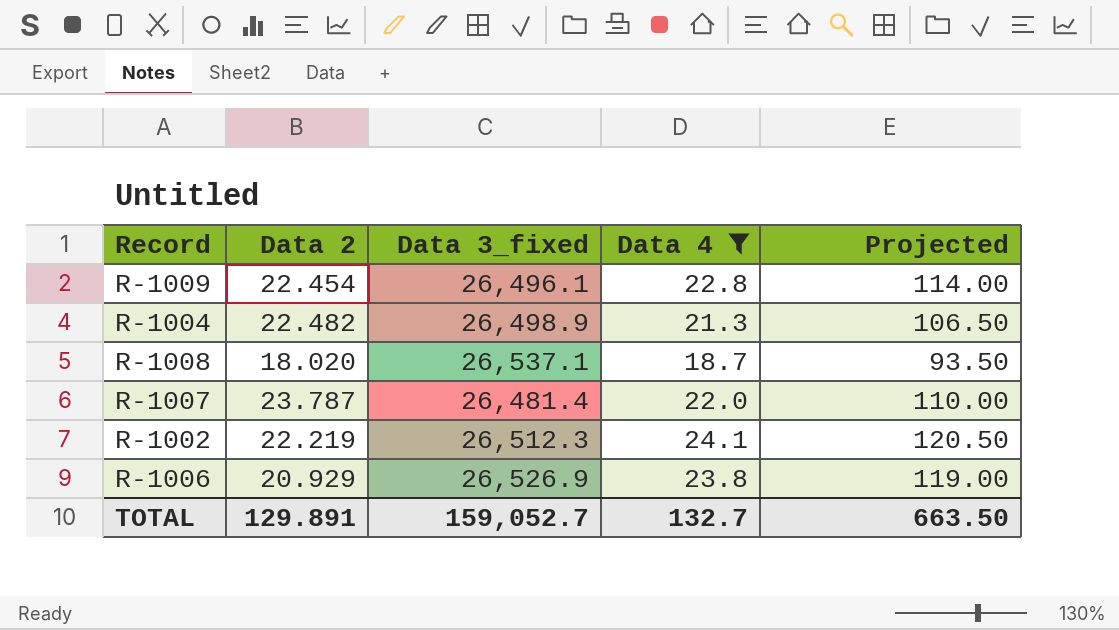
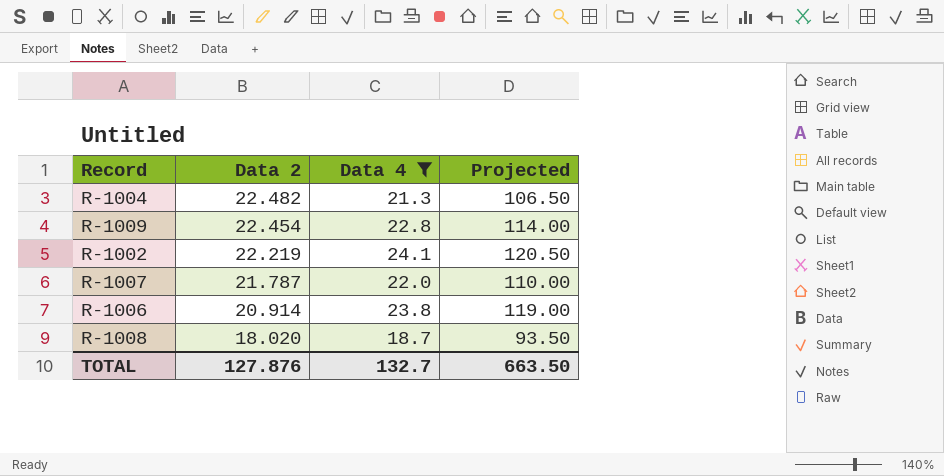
row order: none -> Data 2 descending
column Data 3_fixed | position: 3 -> none
R-1007 | Data 2: 23.787 -> 21.787
R-1006 | Data 2: 20.929 -> 20.914
TOTAL | Data 2: 129.891 -> 127.876

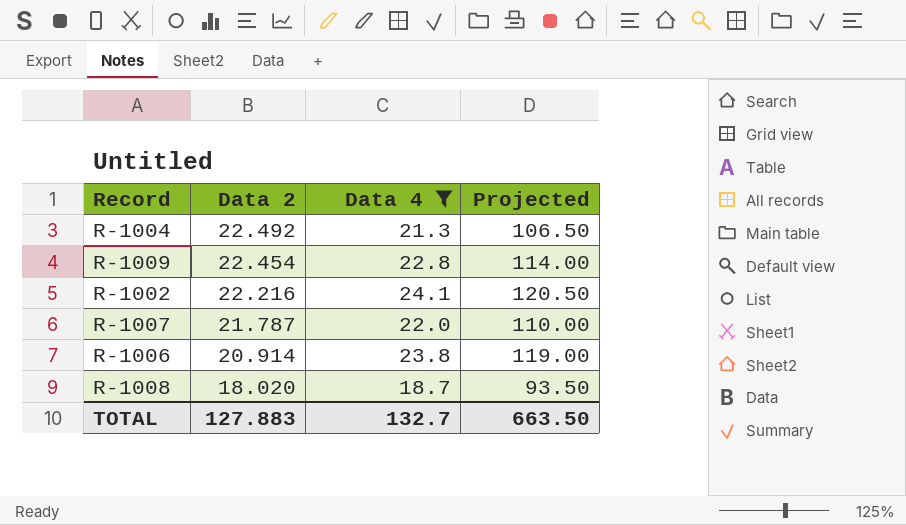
R-1004 | Data 2: 22.482 -> 22.492
R-1002 | Data 2: 22.219 -> 22.216
TOTAL | Data 2: 127.876 -> 127.883

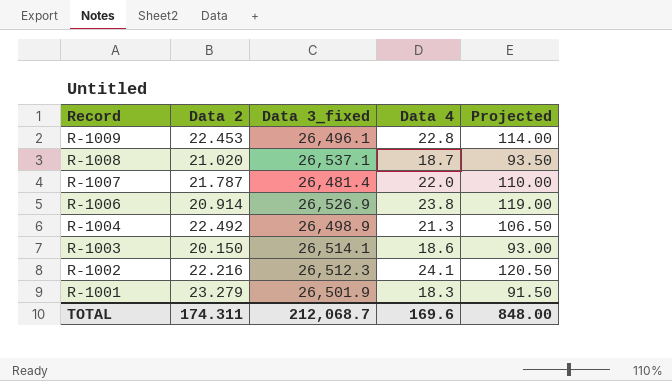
filter: Data 4 >= 18.7 -> none
row order: Data 2 descending -> Record descending
column Data 3_fixed | position: none -> 3
R-1009 | Data 2: 22.454 -> 22.453
R-1008 | Data 2: 18.020 -> 21.020
TOTAL | Data 2: 127.883 -> 174.311
TOTAL | Data 4: 132.7 -> 169.6
TOTAL | Projected: 663.50 -> 848.00

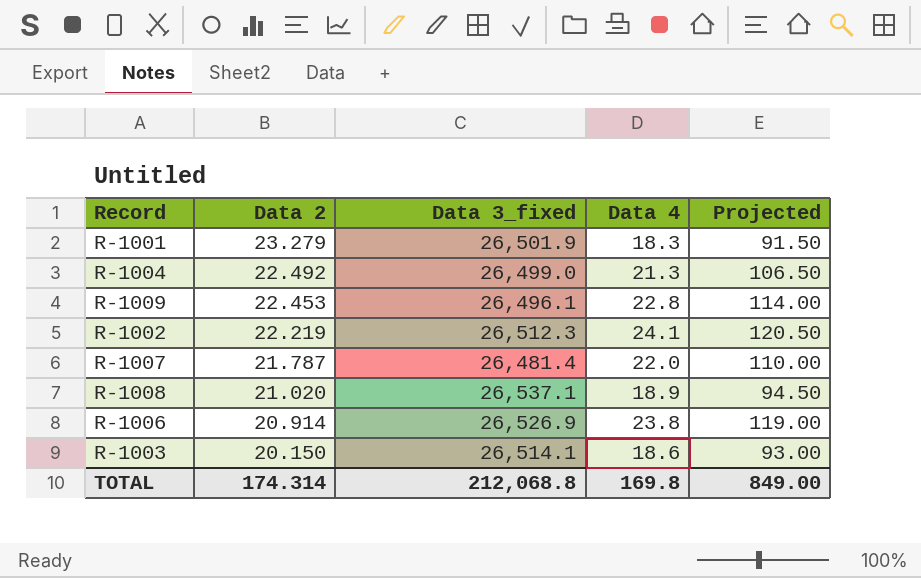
row order: Record descending -> Data 2 descending
R-1004 | Data 3_fixed: 26,498.9 -> 26,499.0
R-1002 | Data 2: 22.216 -> 22.219
R-1008 | Data 4: 18.7 -> 18.9
R-1008 | Projected: 93.50 -> 94.50
TOTAL | Data 2: 174.311 -> 174.314
TOTAL | Data 3_fixed: 212,068.7 -> 212,068.8
TOTAL | Data 4: 169.6 -> 169.8
TOTAL | Projected: 848.00 -> 849.00

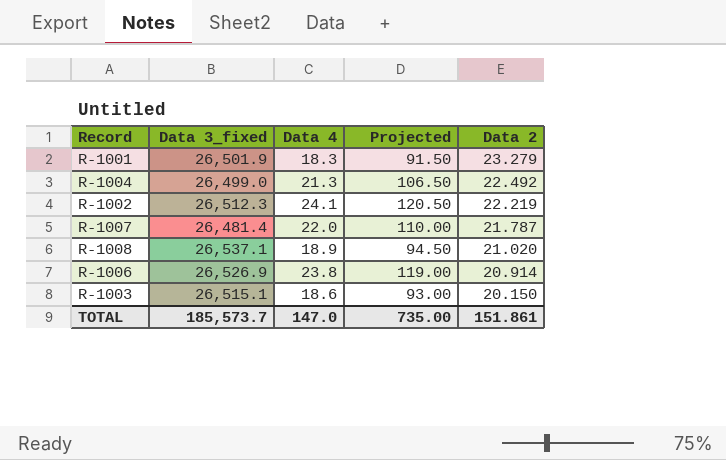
column Data 2 | position: 2 -> 5
row R-1009: 22.453 | 26,496.1 | 22.8 | 114.00 -> none
R-1003 | Data 3_fixed: 26,514.1 -> 26,515.1
TOTAL | Data 3_fixed: 212,068.8 -> 185,573.7
TOTAL | Data 4: 169.8 -> 147.0
TOTAL | Projected: 849.00 -> 735.00
TOTAL | Data 2: 174.314 -> 151.861

